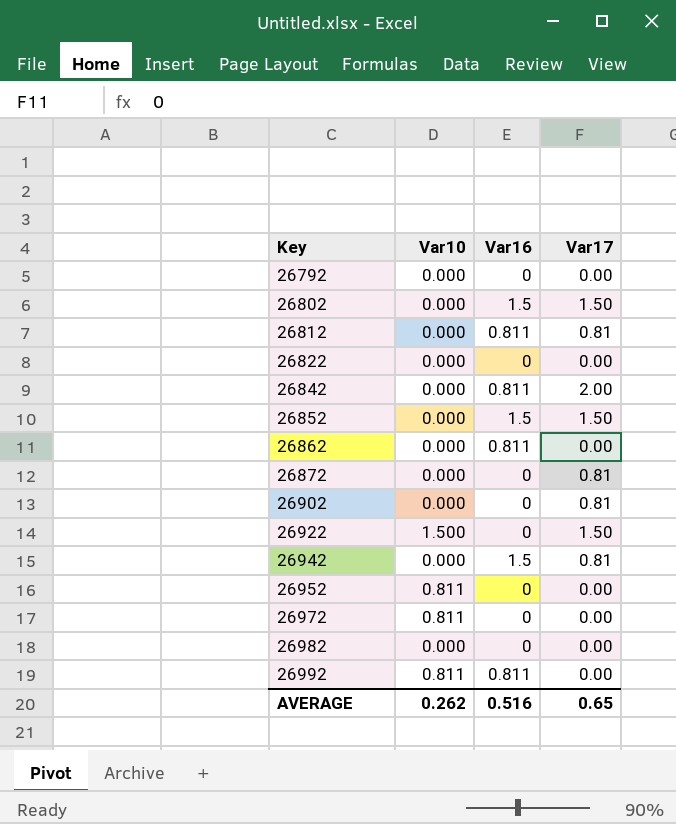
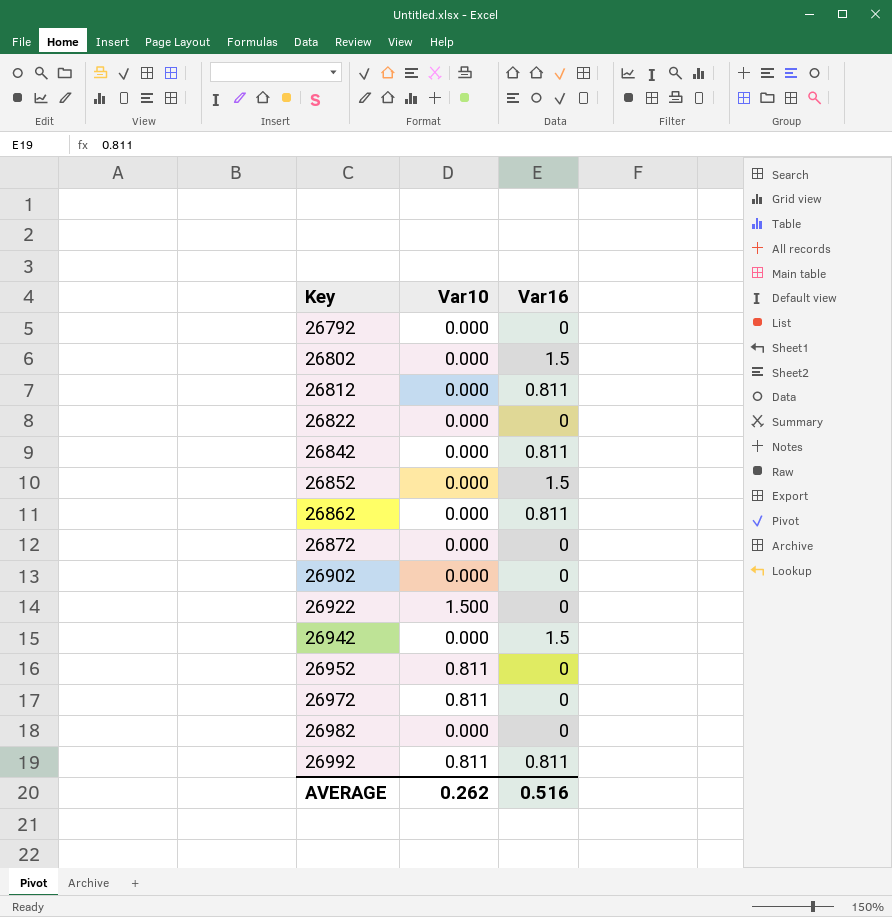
column Var17 | position: 4 -> none

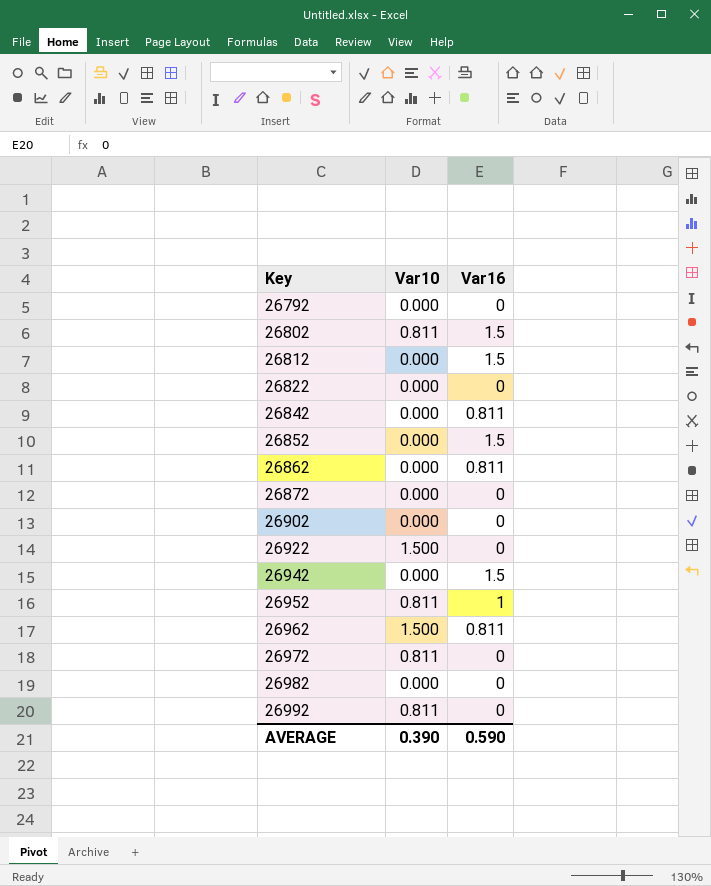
26802 | Var10: 0.000 -> 0.811
26812 | Var16: 0.811 -> 1.5
26952 | Var16: 0 -> 1
row 26962: none -> 1.500 | 0.811
26992 | Var16: 0.811 -> 0
AVERAGE | Var10: 0.262 -> 0.390
AVERAGE | Var16: 0.516 -> 0.590

